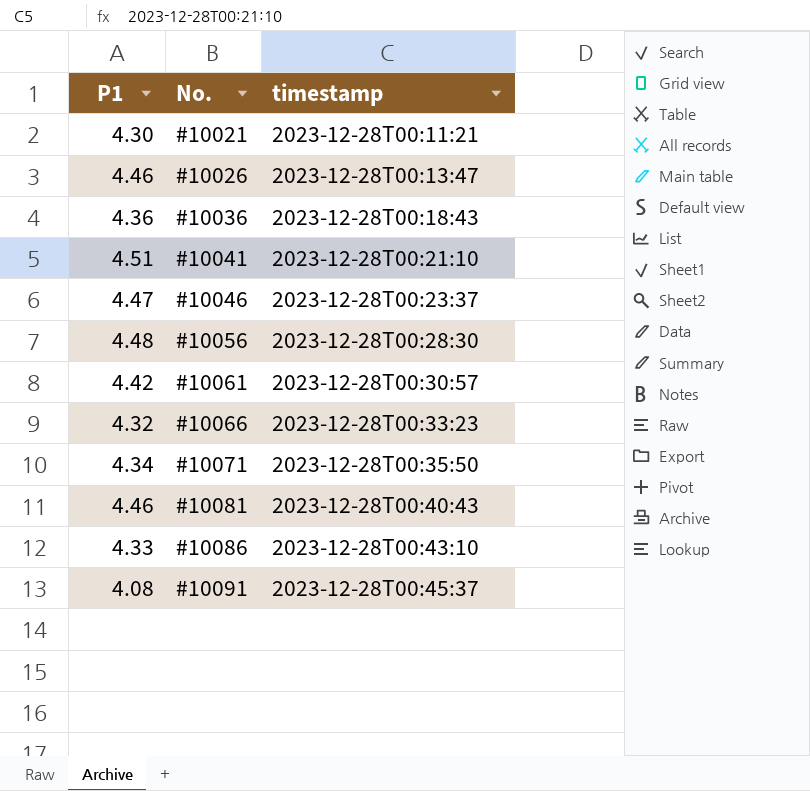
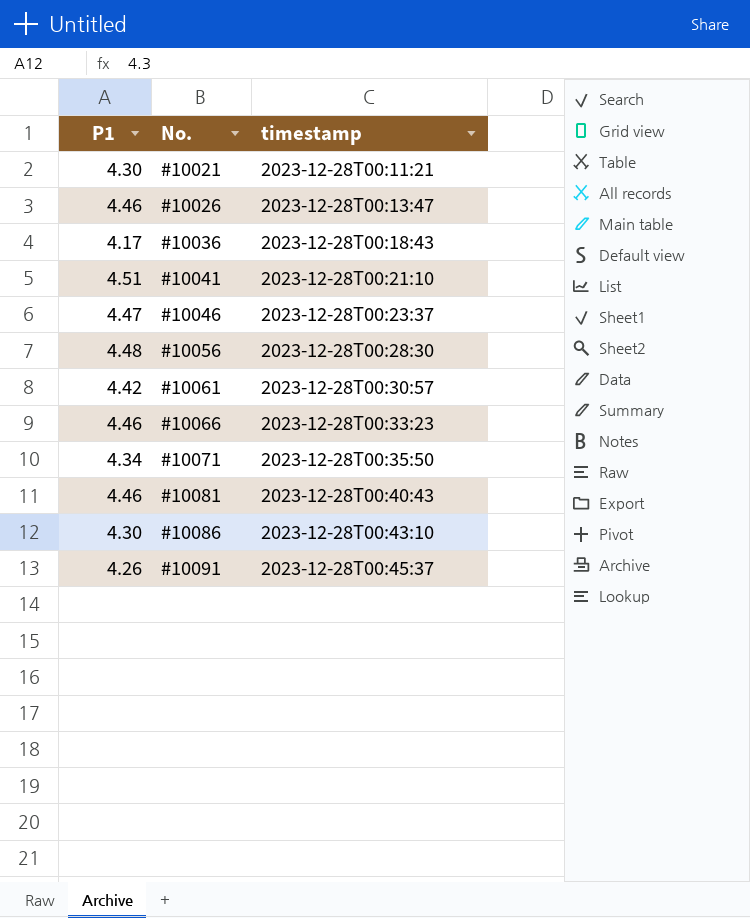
#10036 | P1: 4.36 -> 4.17
#10066 | P1: 4.32 -> 4.46
#10086 | P1: 4.33 -> 4.30
#10091 | P1: 4.08 -> 4.26

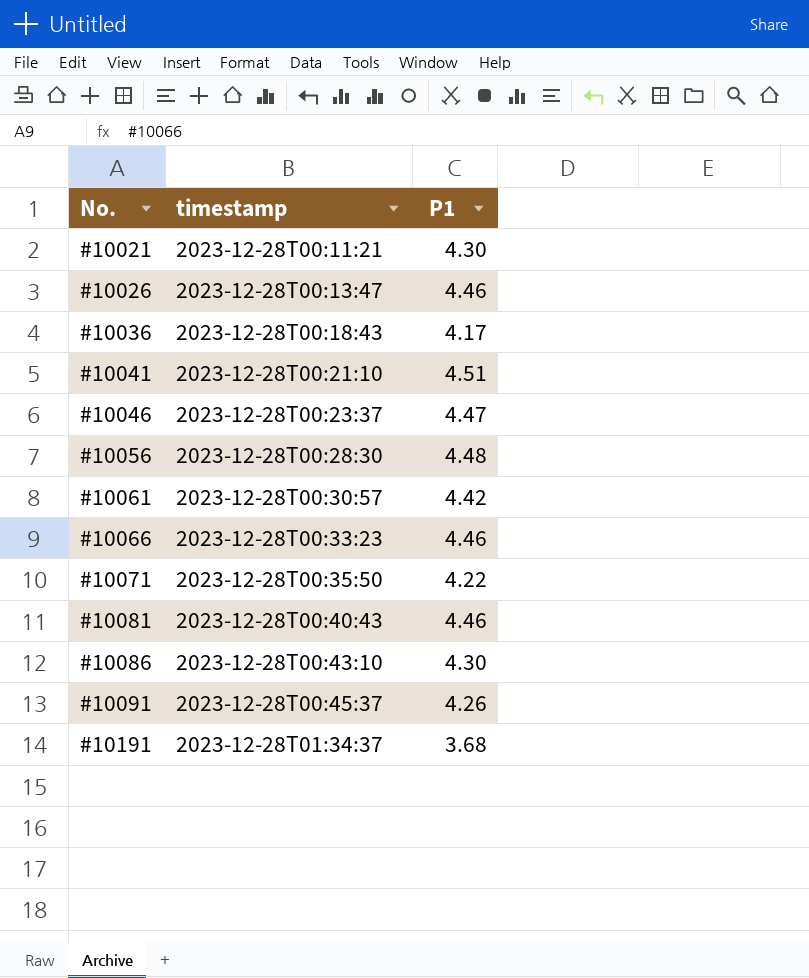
column P1 | position: 1 -> 3
#10071 | P1: 4.34 -> 4.22
row #10191: none -> 2023-12-28T01:34:37 | 3.68

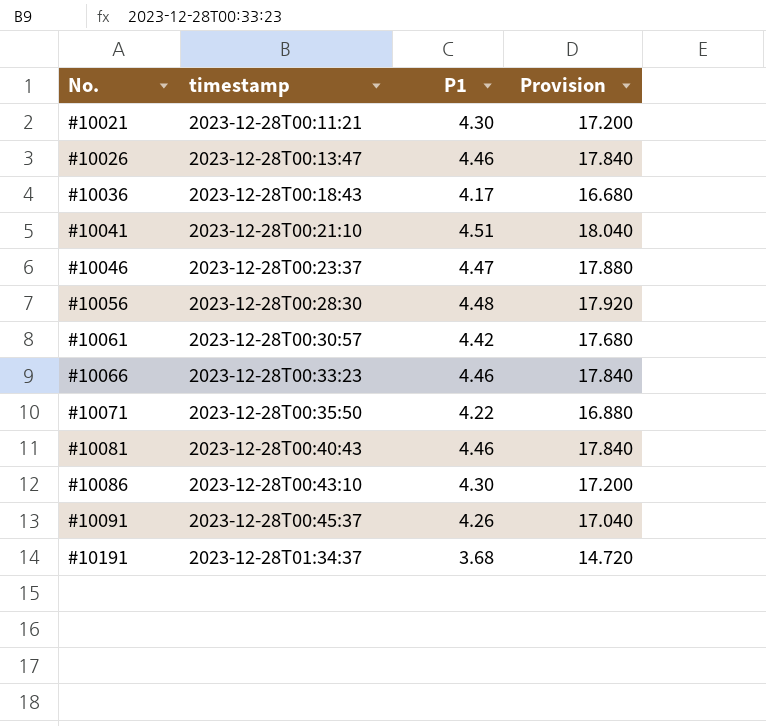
column Provision | formula: none -> [P1] * 4

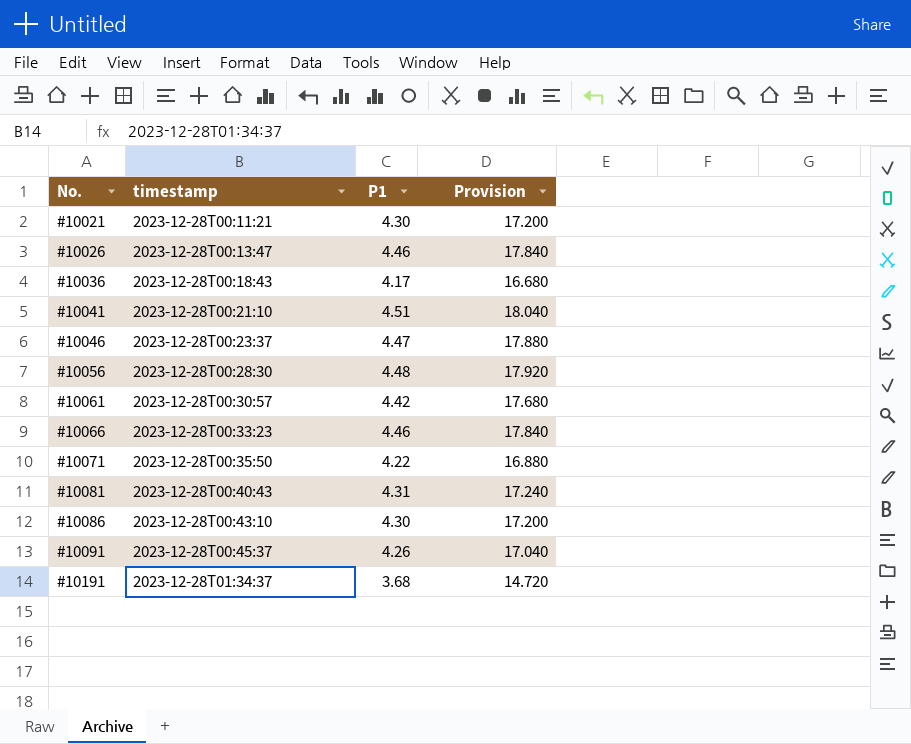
#10081 | P1: 4.46 -> 4.31
#10081 | Provision: 17.840 -> 17.240

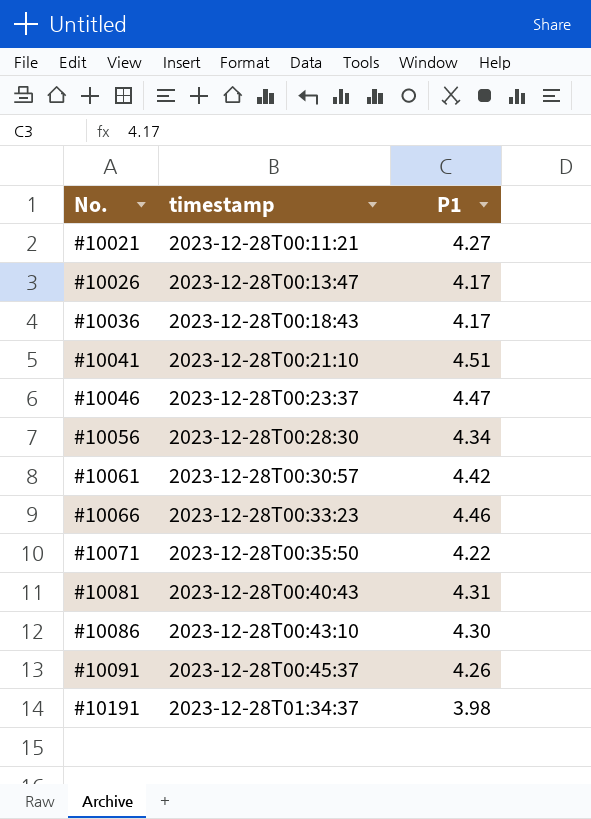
column Provision | formula: [P1] * 4 -> none
#10021 | P1: 4.30 -> 4.27
#10026 | P1: 4.46 -> 4.17
#10056 | P1: 4.48 -> 4.34
#10191 | P1: 3.68 -> 3.98

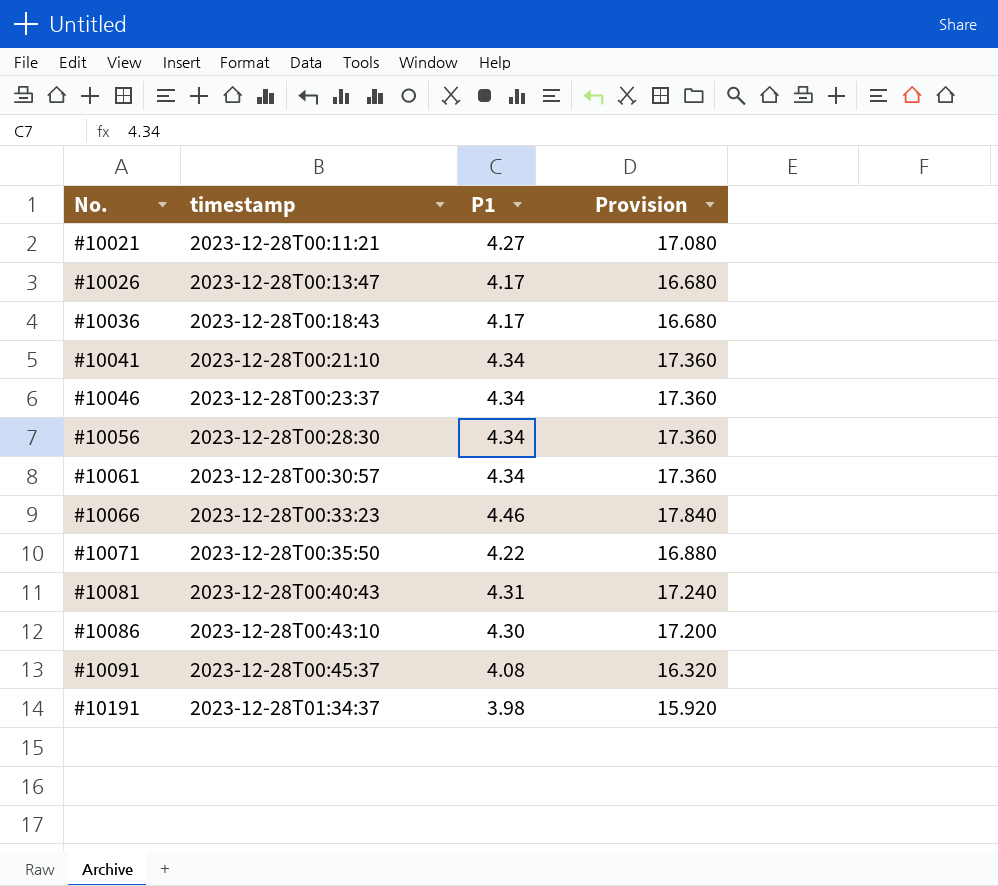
column Provision | formula: none -> [P1] * 4
#10041 | P1: 4.51 -> 4.34
#10046 | P1: 4.47 -> 4.34
#10061 | P1: 4.42 -> 4.34
#10091 | P1: 4.26 -> 4.08

